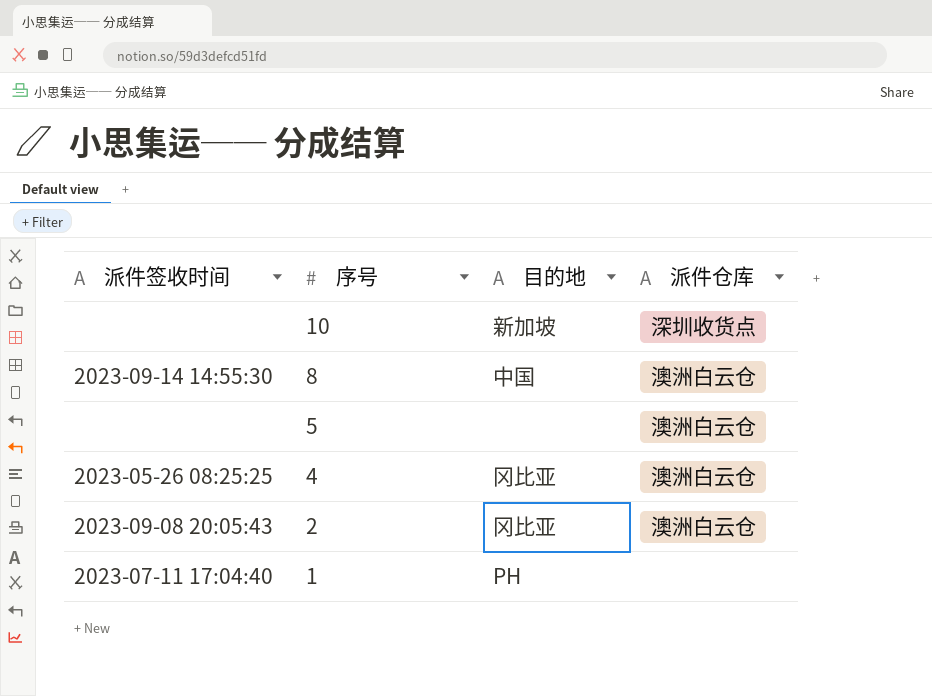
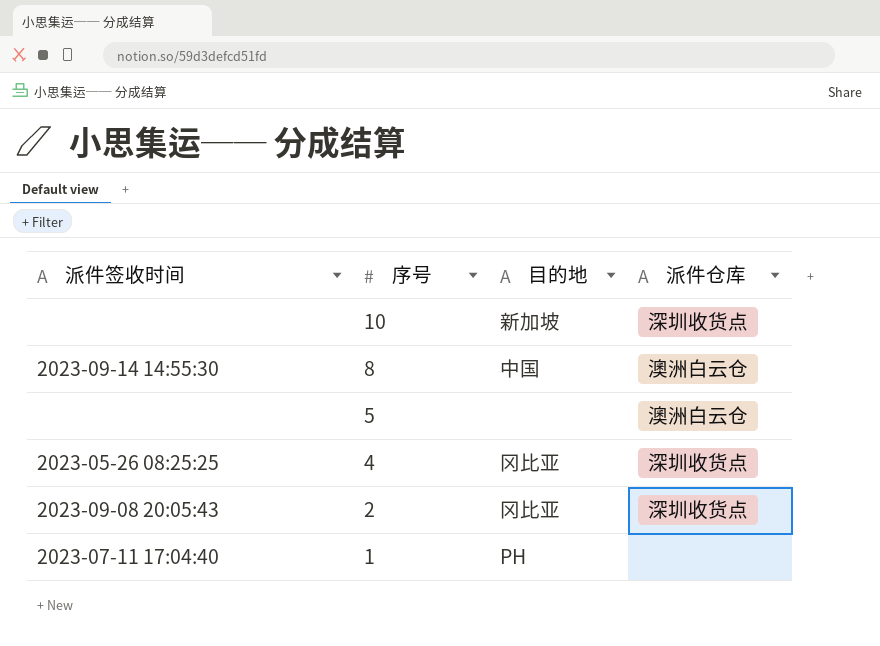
4 | 派件仓库: 澳洲白云仓 -> 深圳收货点
2 | 派件仓库: 澳洲白云仓 -> 深圳收货点

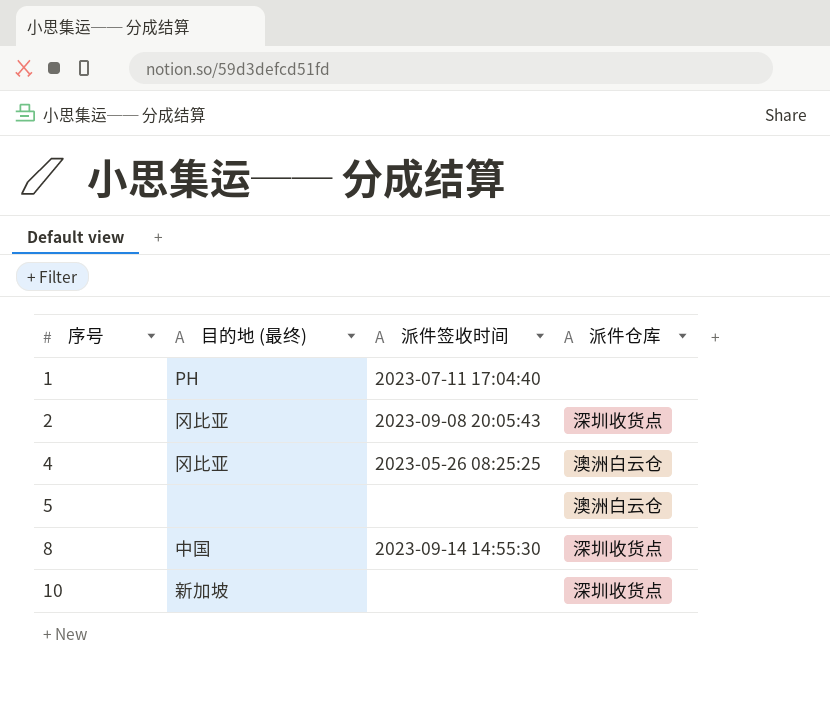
row order: 序号 descending -> 序号 ascending
column name: 目的地 -> 目的地 (最终)
column 派件签收时间 | position: 1 -> 3
4 | 派件仓库: 深圳收货点 -> 澳洲白云仓
8 | 派件仓库: 澳洲白云仓 -> 深圳收货点

